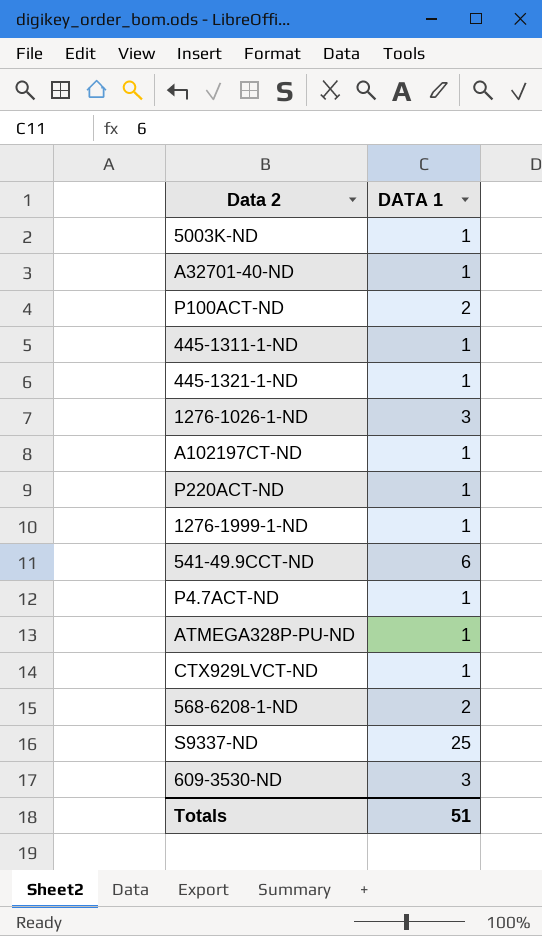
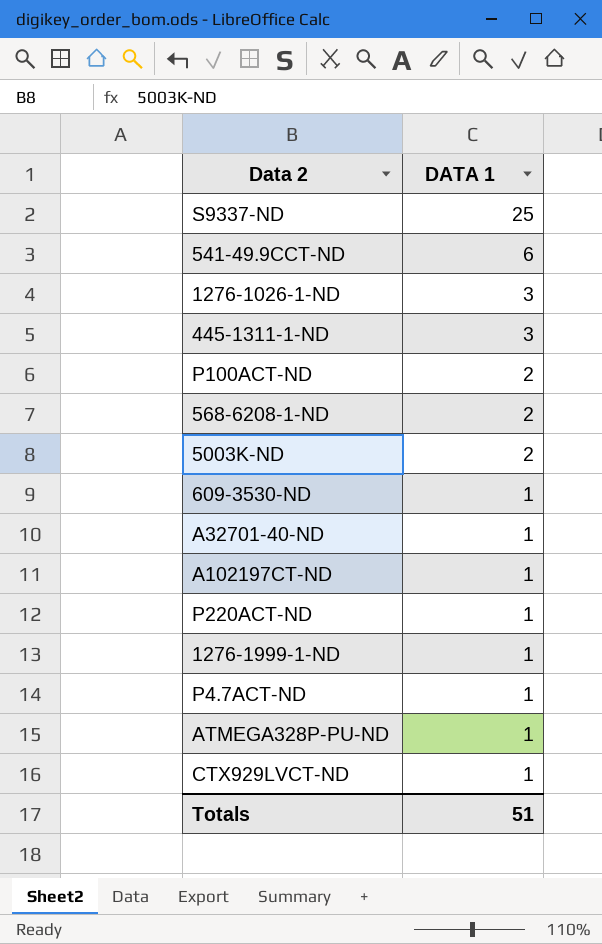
row order: none -> DATA 1 descending
row 445-1321-1-ND: 1 -> none
445-1311-1-ND | DATA 1: 1 -> 3
5003K-ND | DATA 1: 1 -> 2
609-3530-ND | DATA 1: 3 -> 1

